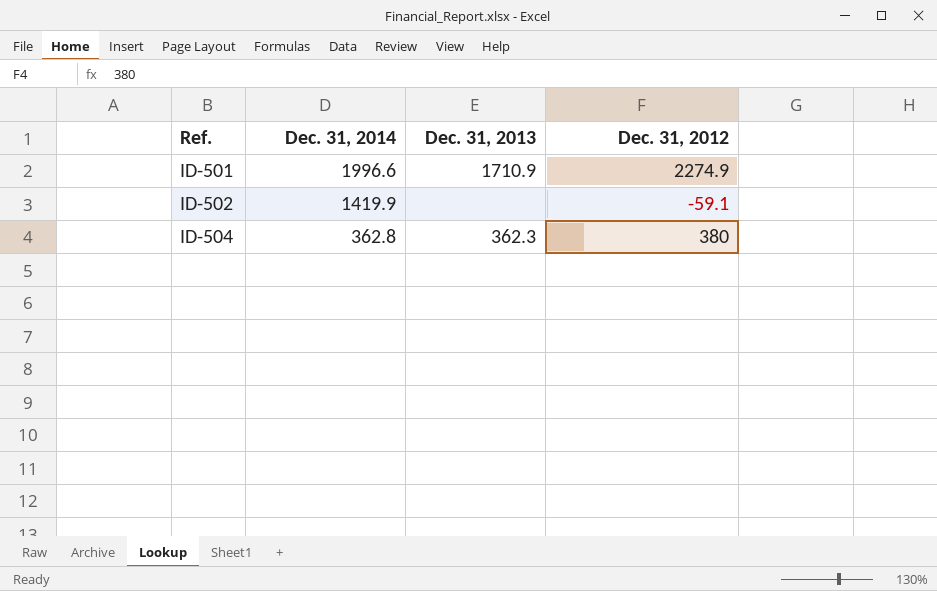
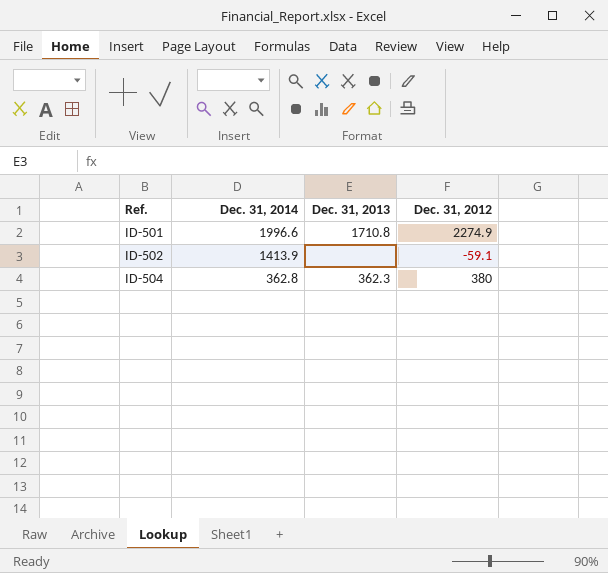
ID-501 | Dec. 31, 2013: 1710.9 -> 1710.8
ID-502 | Dec. 31, 2014: 1419.9 -> 1413.9

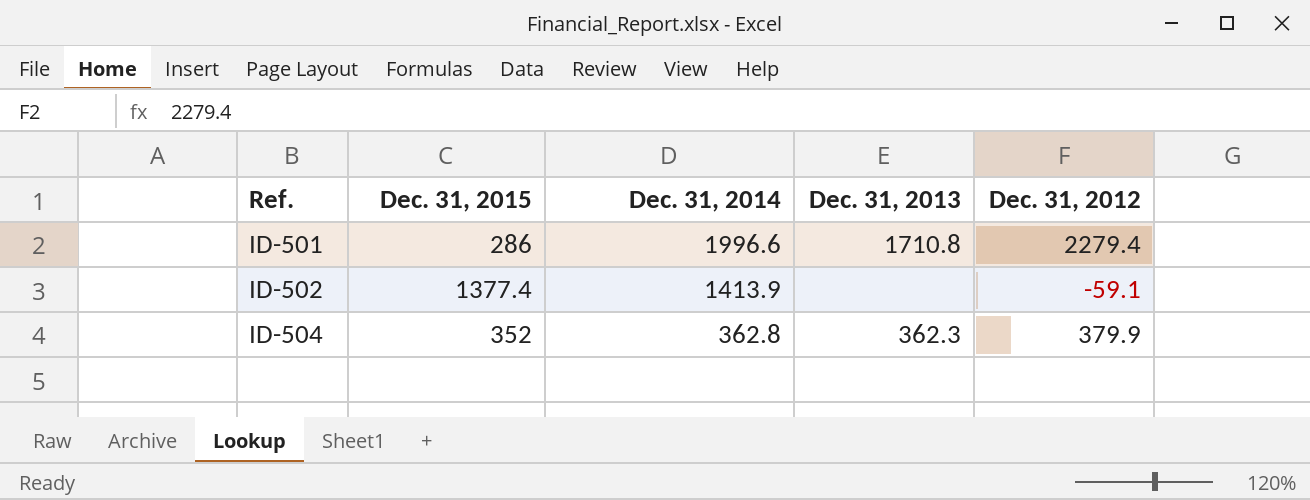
column Dec. 31, 2015 | position: none -> 2
ID-501 | Dec. 31, 2012: 2274.9 -> 2279.4
ID-504 | Dec. 31, 2012: 380 -> 379.9

